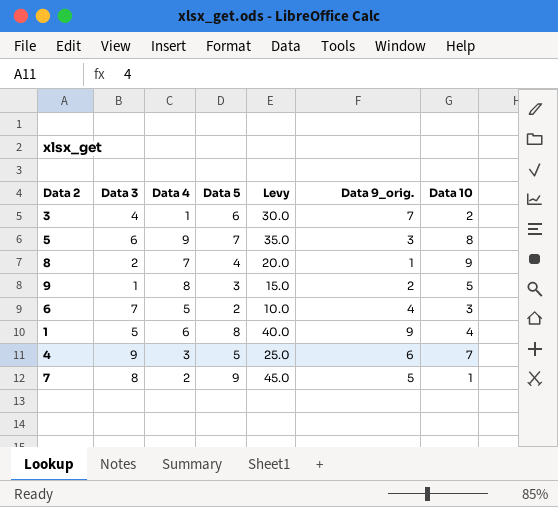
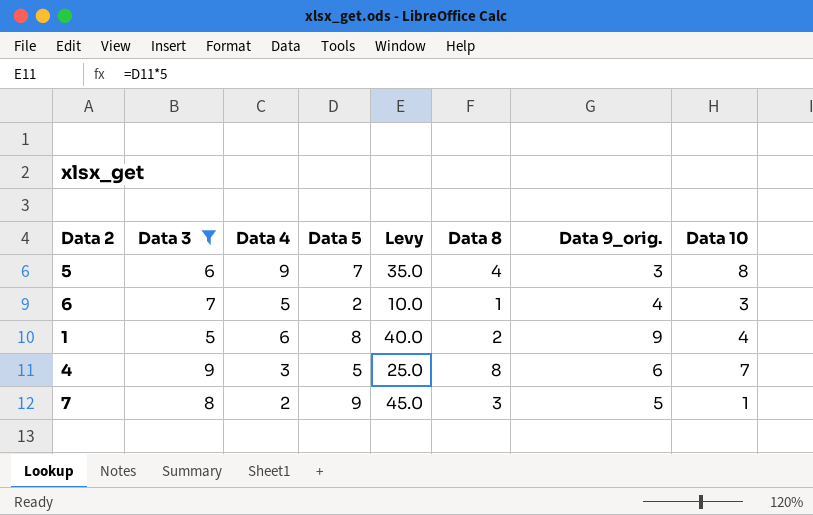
filter: none -> Data 3 >= 5
column Data 8 | position: none -> 6

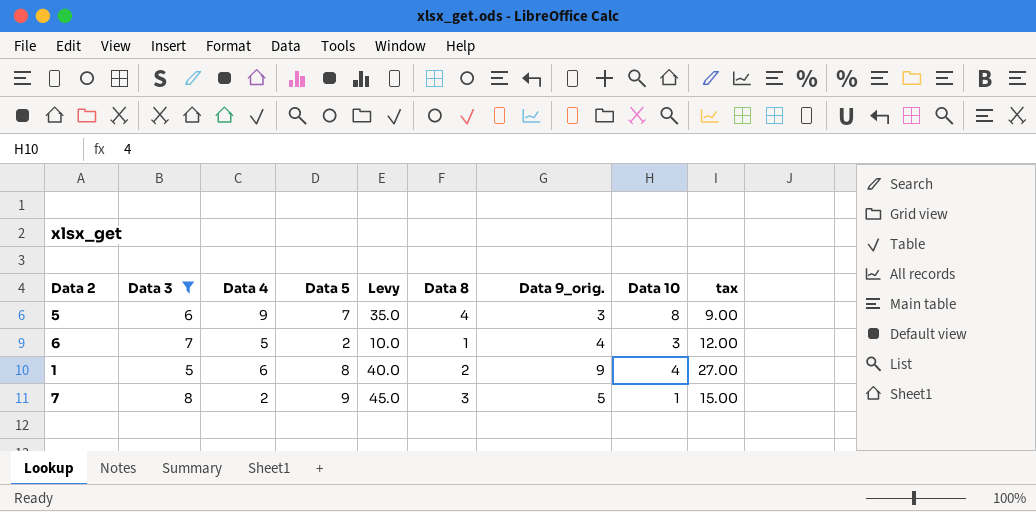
column tax | formula: none -> [Data 9_orig.] * 3
row 4: 9 | 3 | 5 | 25.0 | 8 | 6 | 7 -> none

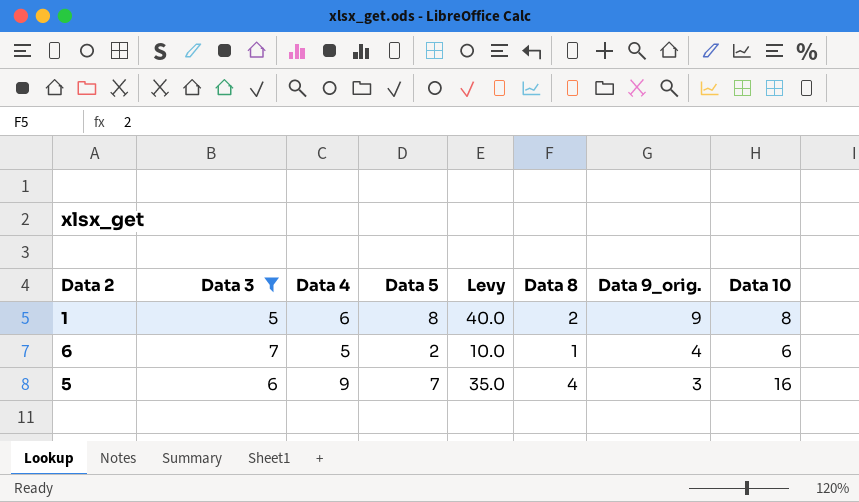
row order: none -> Data 9_orig. descending
column tax | formula: [Data 9_orig.] * 3 -> none
row 7: 8 | 2 | 9 | 45.0 | 3 | 5 | 1 | 15.00 -> none
1 | Data 10: 4 -> 8
6 | Data 10: 3 -> 6
5 | Data 10: 8 -> 16

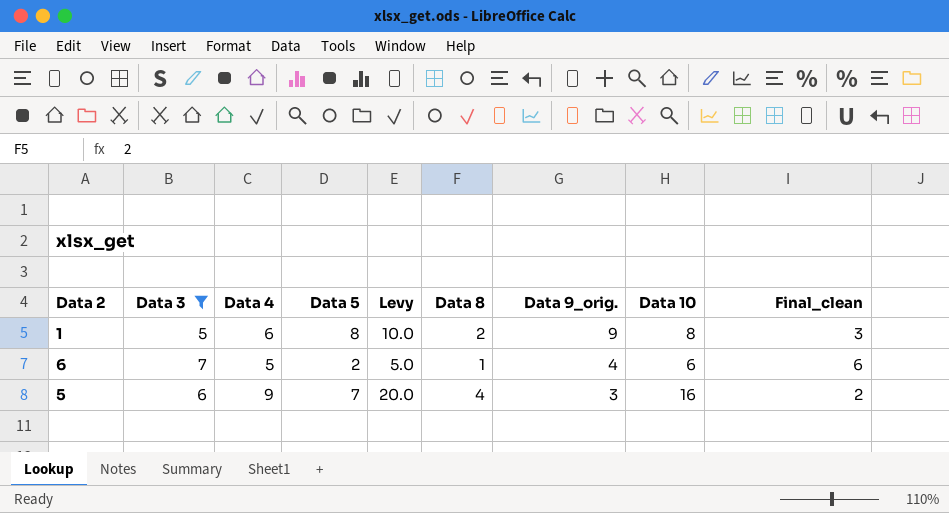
column Levy | formula: [Data 5] * 5 -> [Data 8] * 5
column Final_clean | formula: none -> [Data 3] - [Data 8]

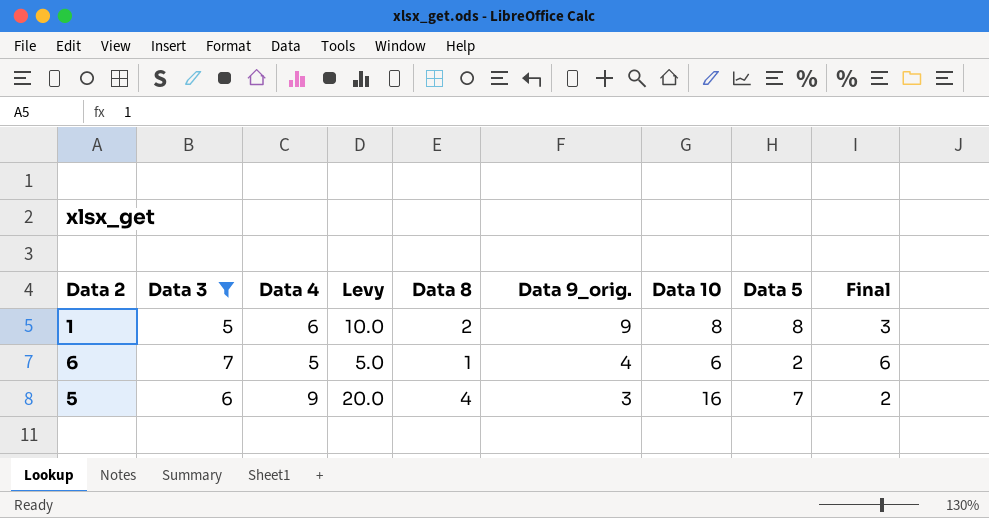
column Data 5 | position: 4 -> 8
column name: Final_clean -> Final

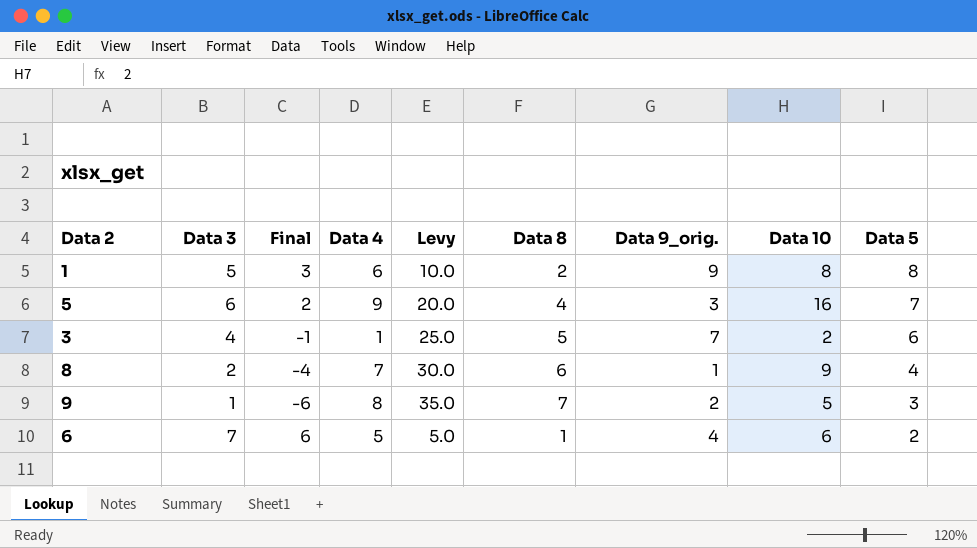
filter: Data 3 >= 5 -> none
row order: Data 9_orig. descending -> Data 5 descending
column Final | position: 9 -> 3

